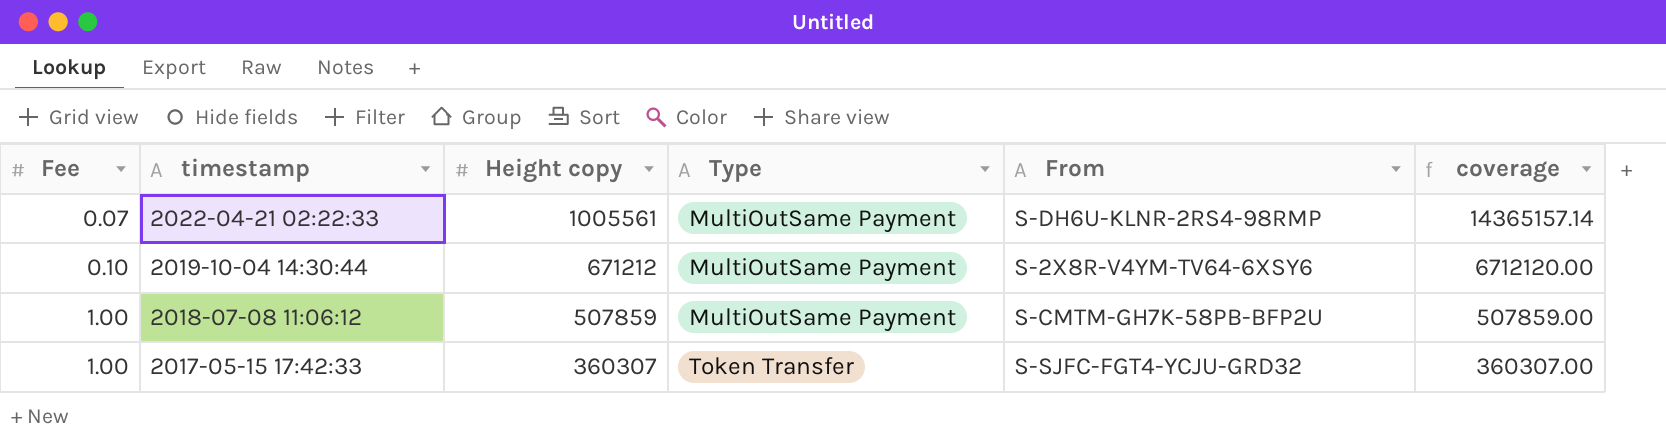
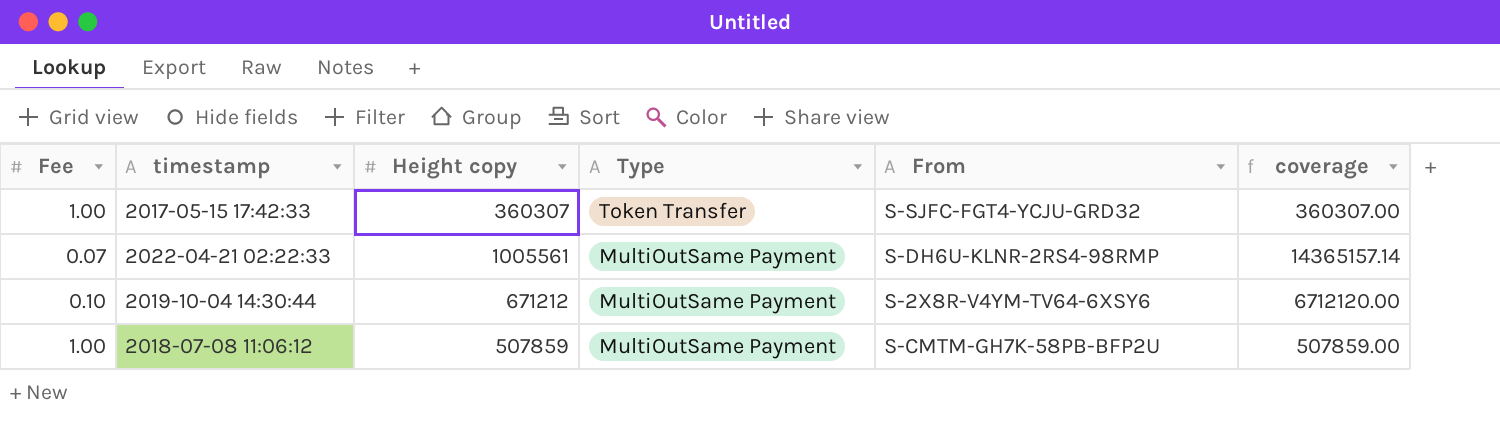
row order: Fee ascending -> Type descending

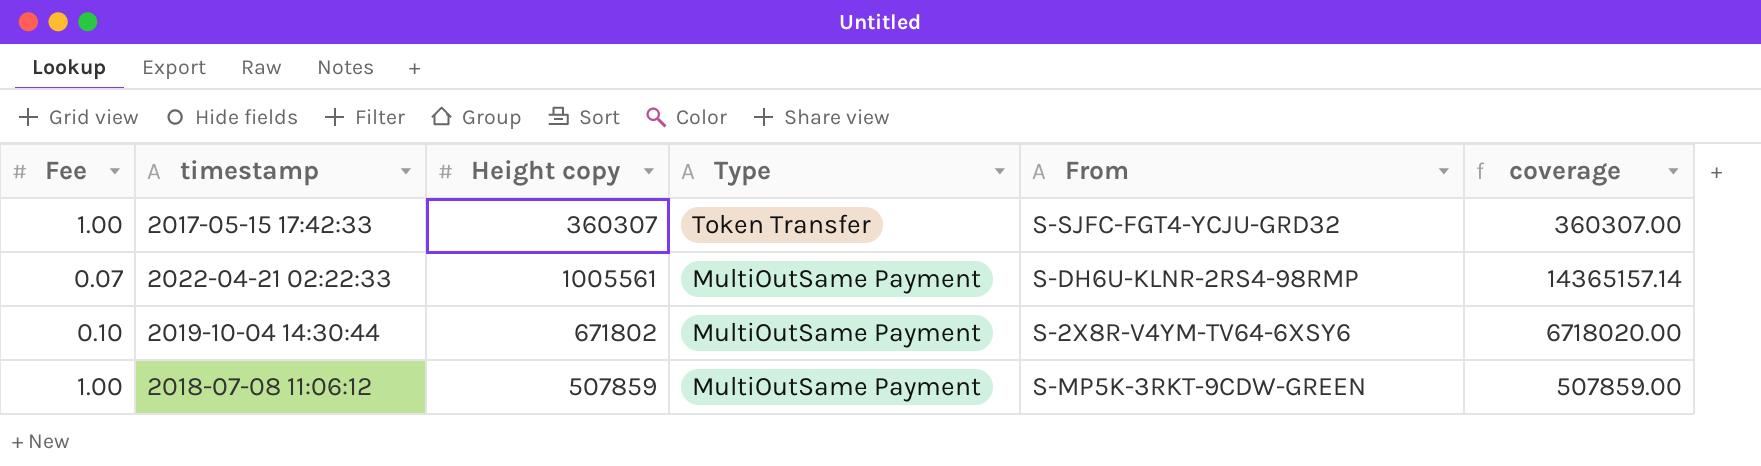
2019-10-04 14:30:44 | Height copy: 671212 -> 671802
2019-10-04 14:30:44 | coverage: 6712120.00 -> 6718020.00
2018-07-08 11:06:12 | From: S-CMTM-GH7K-58PB-BFP2U -> S-MP5K-3RKT-9CDW-GREEN

